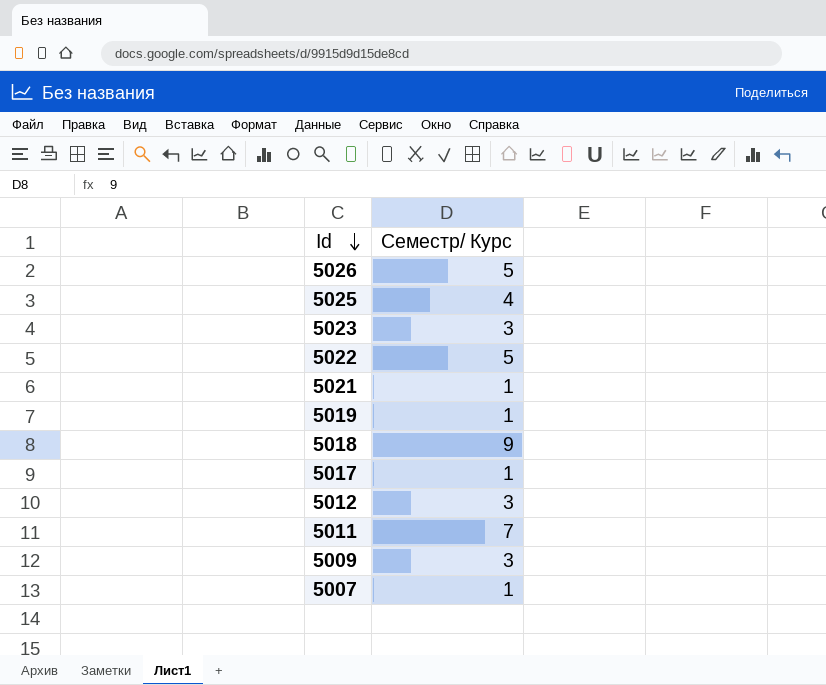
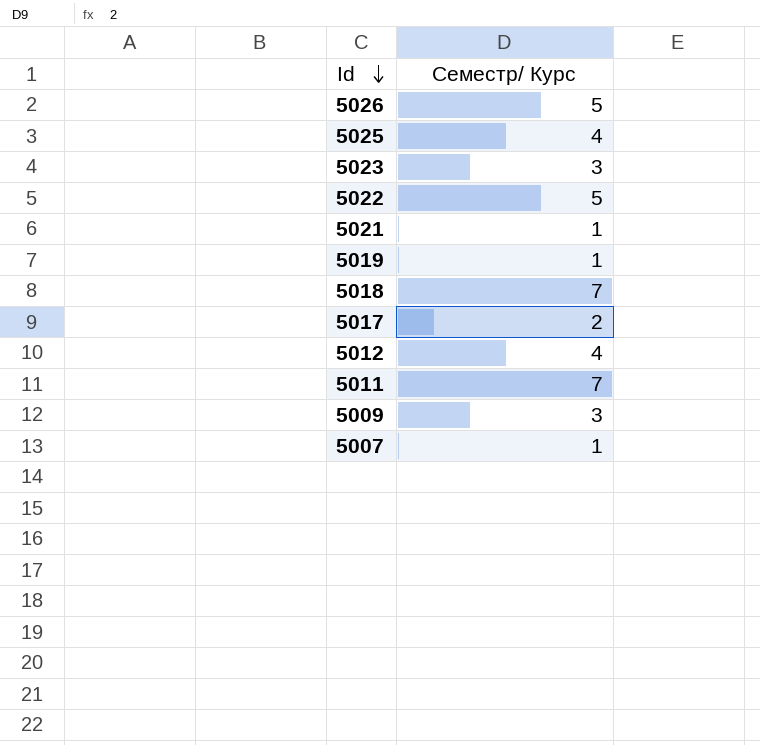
5018 | Семестр/ Курс: 9 -> 7
5017 | Семестр/ Курс: 1 -> 2
5012 | Семестр/ Курс: 3 -> 4

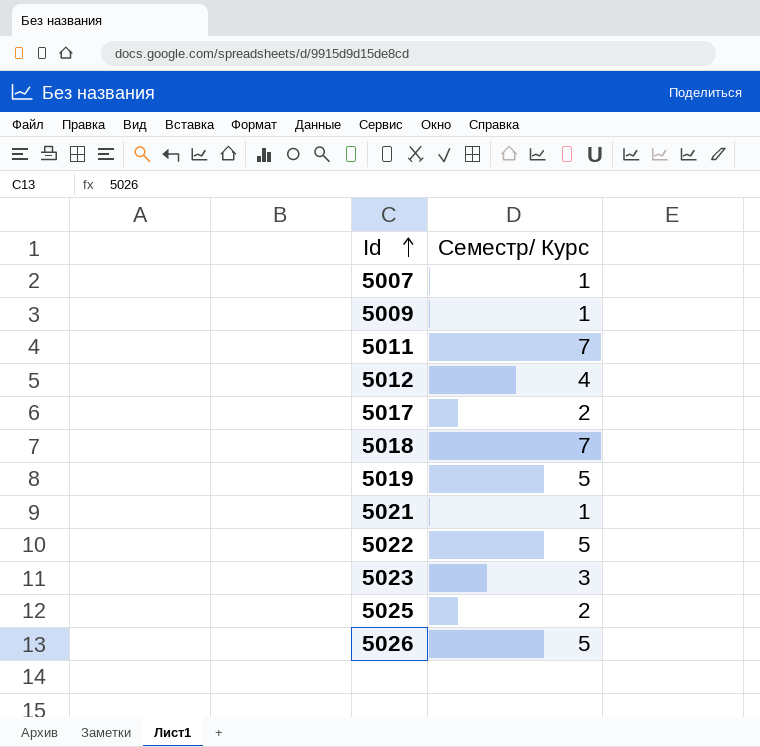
row order: Id descending -> Id ascending
5009 | Семестр/ Курс: 3 -> 1
5019 | Семестр/ Курс: 1 -> 5
5025 | Семестр/ Курс: 4 -> 2

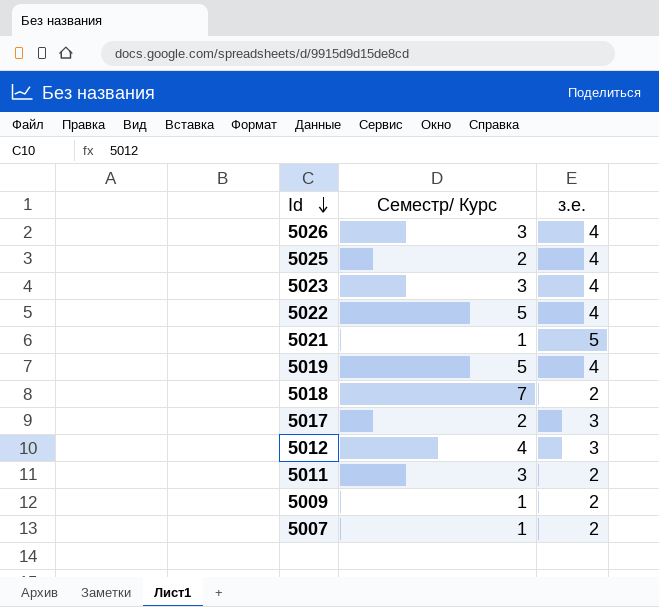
row order: Id ascending -> Id descending
column з.е. | position: none -> 3
5026 | Семестр/ Курс: 5 -> 3
5011 | Семестр/ Курс: 7 -> 3

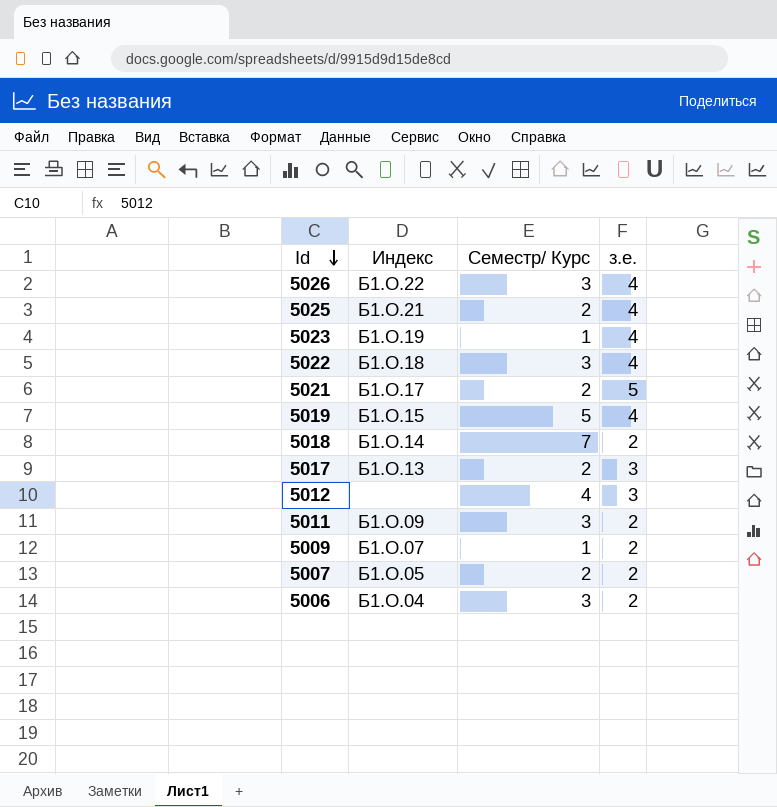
column Индекс | position: none -> 2
5023 | Семестр/ Курс: 3 -> 1
5022 | Семестр/ Курс: 5 -> 3
5021 | Семестр/ Курс: 1 -> 2
5007 | Семестр/ Курс: 1 -> 2
row 5006: none -> Б1.О.04 | 3 | 2

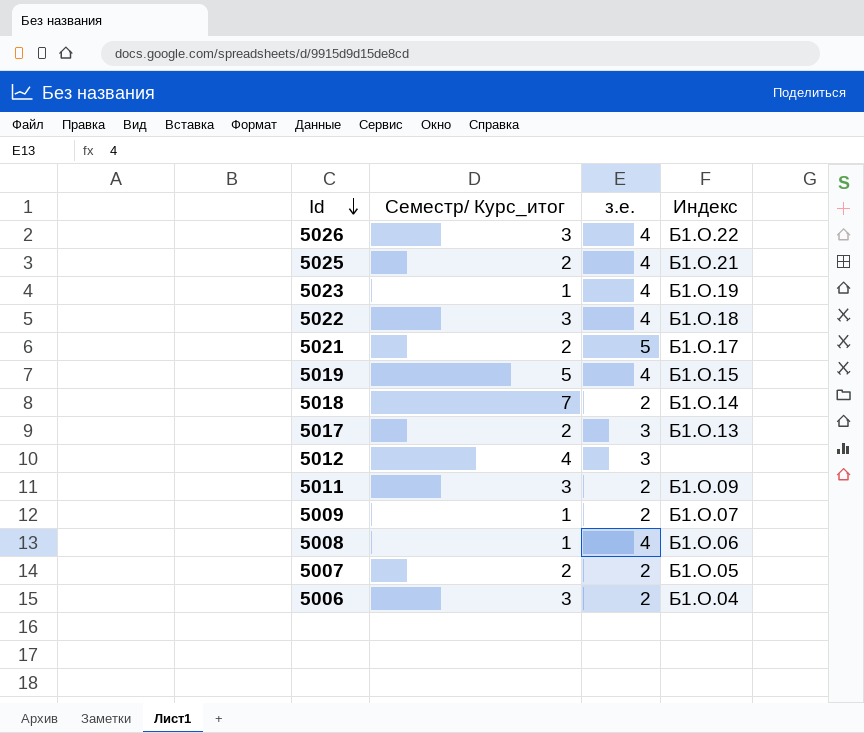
column name: Семестр/ Курс -> Семестр/ Курс_итог
column Индекс | position: 2 -> 4
row 5008: none -> 1 | 4 | Б1.О.06

